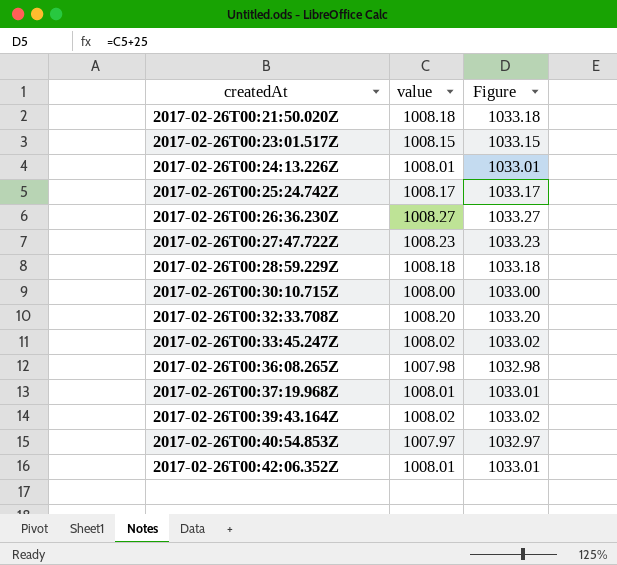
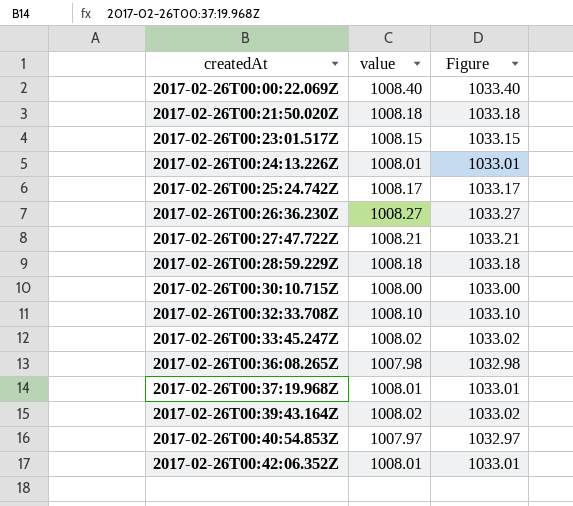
row 2017-02-26T00:00:22.069Z: none -> 1008.40 | 1033.40
2017-02-26T00:27:47.722Z | value: 1008.23 -> 1008.21
2017-02-26T00:27:47.722Z | Figure: 1033.23 -> 1033.21
2017-02-26T00:32:33.708Z | value: 1008.20 -> 1008.10
2017-02-26T00:32:33.708Z | Figure: 1033.20 -> 1033.10

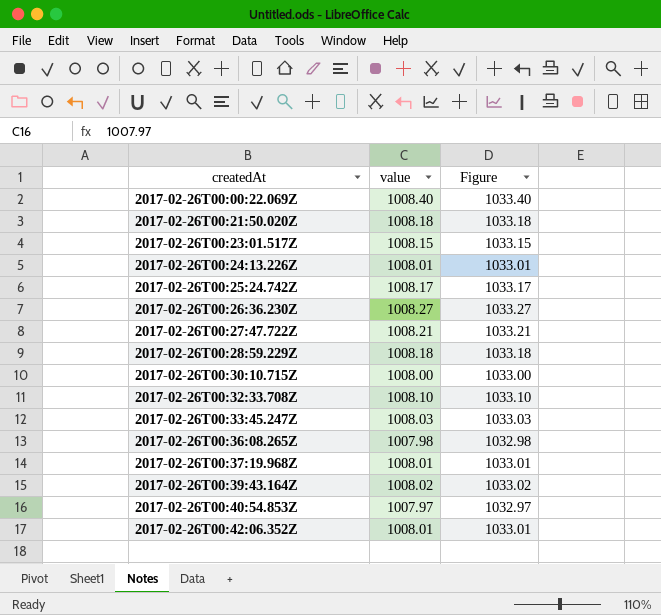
2017-02-26T00:33:45.247Z | value: 1008.02 -> 1008.03
2017-02-26T00:33:45.247Z | Figure: 1033.02 -> 1033.03

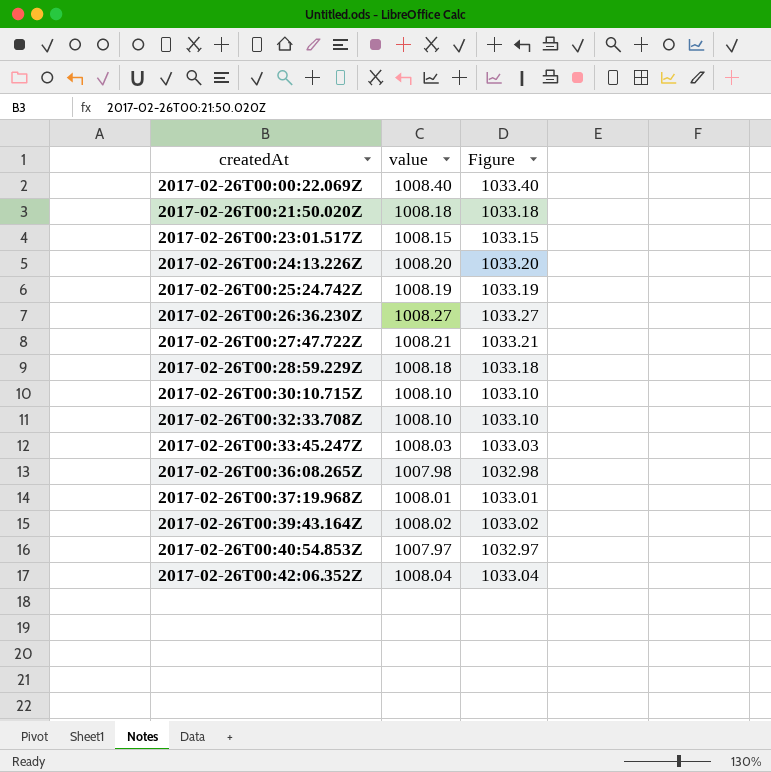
2017-02-26T00:24:13.226Z | value: 1008.01 -> 1008.20
2017-02-26T00:24:13.226Z | Figure: 1033.01 -> 1033.20
2017-02-26T00:25:24.742Z | value: 1008.17 -> 1008.19
2017-02-26T00:25:24.742Z | Figure: 1033.17 -> 1033.19
2017-02-26T00:30:10.715Z | value: 1008.00 -> 1008.10
2017-02-26T00:30:10.715Z | Figure: 1033.00 -> 1033.10
2017-02-26T00:42:06.352Z | value: 1008.01 -> 1008.04
2017-02-26T00:42:06.352Z | Figure: 1033.01 -> 1033.04

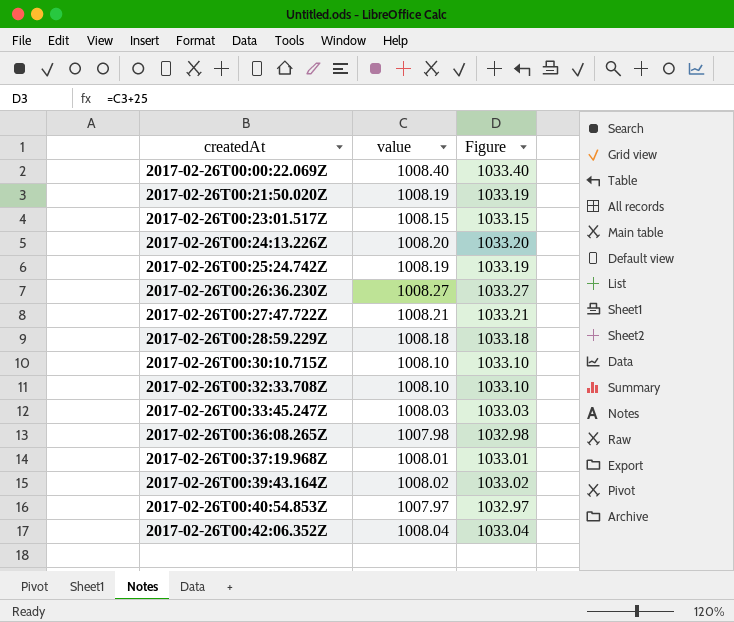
2017-02-26T00:21:50.020Z | value: 1008.18 -> 1008.19
2017-02-26T00:21:50.020Z | Figure: 1033.18 -> 1033.19

